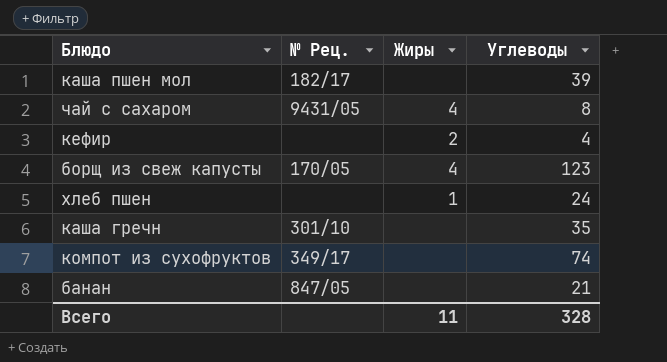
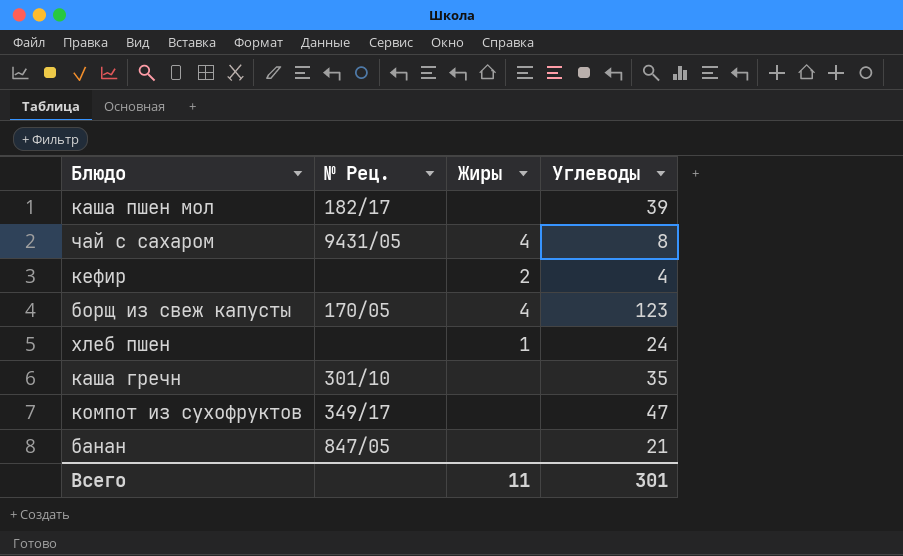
компот из сухофруктов | Углеводы: 74 -> 47
Всего | Углеводы: 328 -> 301

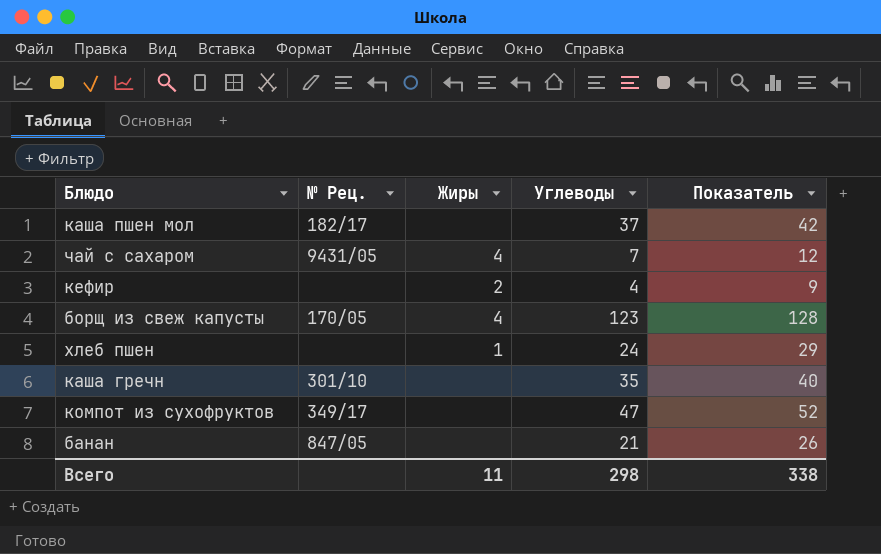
column Показатель | formula: none -> [Углеводы] + 5
каша пшен мол | Углеводы: 39 -> 37
чай с сахаром | Углеводы: 8 -> 7
Всего | Углеводы: 301 -> 298

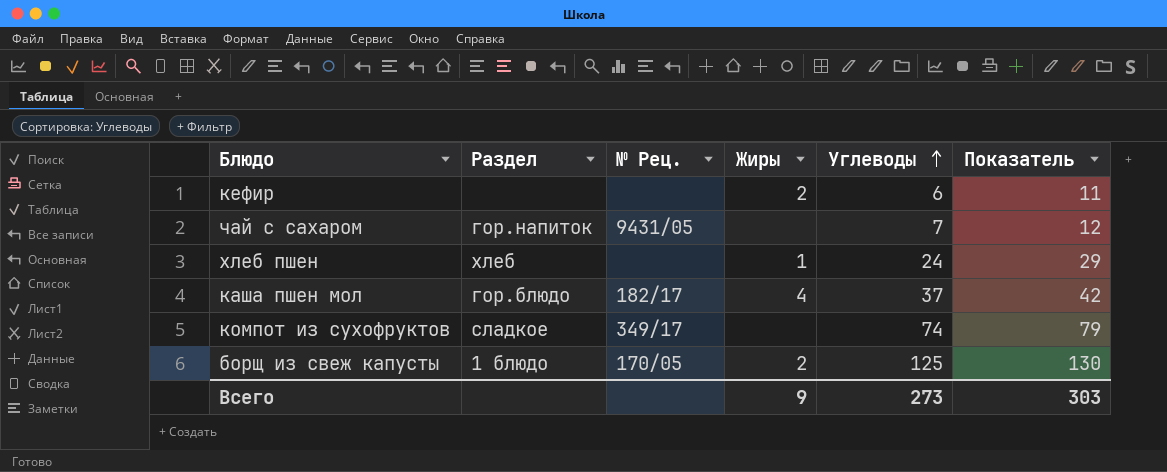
row order: none -> Углеводы ascending
column Раздел | position: none -> 2
row каша гречн: 301/10 | none | 35 | 40 -> none
row банан: 847/05 | none | 21 | 26 -> none
кефир | Углеводы: 4 -> 6
кефир | Показатель: 9 -> 11
чай с сахаром | Жиры: 4 -> none
каша пшен мол | Жиры: none -> 4
компот из сухофруктов | Углеводы: 47 -> 74
компот из сухофруктов | Показатель: 52 -> 79
борщ из свеж капусты | Жиры: 4 -> 2
борщ из свеж капусты | Углеводы: 123 -> 125
борщ из свеж капусты | Показатель: 128 -> 130
Всего | Жиры: 11 -> 9
Всего | Углеводы: 298 -> 273
Всего | Показатель: 338 -> 303

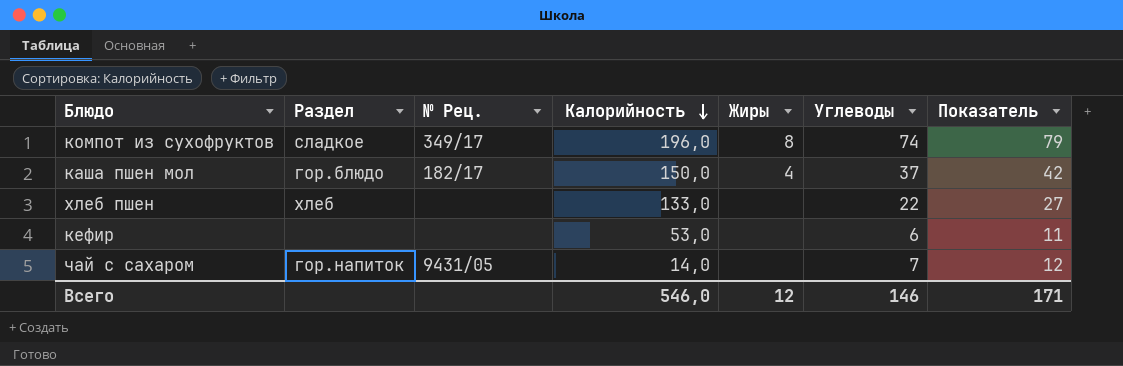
row order: Углеводы ascending -> Калорийность descending
column Калорийность | position: none -> 4
row борщ из свеж капусты: 1 блюдо | 170/05 | 2 | 125 | 130 -> none
компот из сухофруктов | Жиры: none -> 8
хлеб пшен | Жиры: 1 -> none
хлеб пшен | Углеводы: 24 -> 22
хлеб пшен | Показатель: 29 -> 27
кефир | Жиры: 2 -> none
Всего | Жиры: 9 -> 12
Всего | Углеводы: 273 -> 146
Всего | Показатель: 303 -> 171

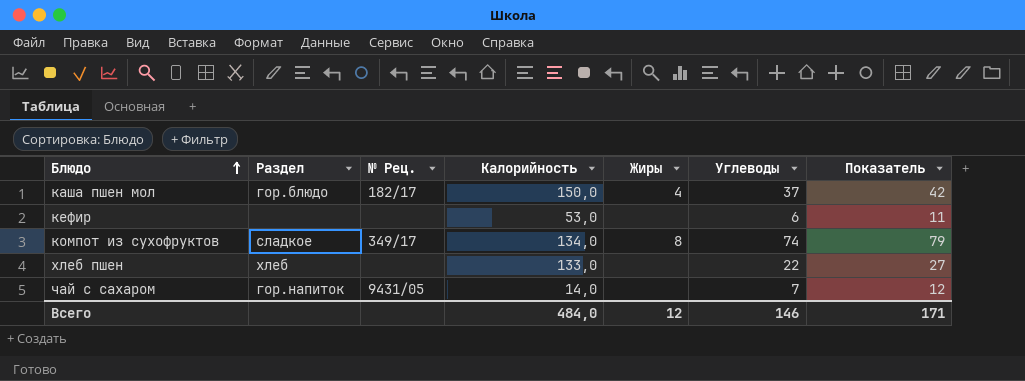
row order: Калорийность descending -> Блюдо ascending
компот из сухофруктов | Калорийность: 196,0 -> 134,0
Всего | Калорийность: 546,0 -> 484,0

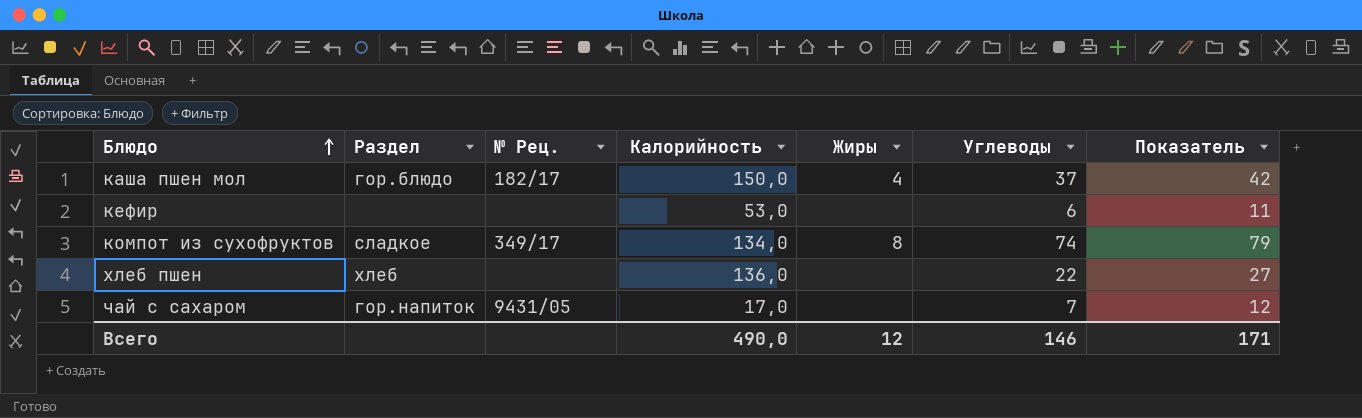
хлеб пшен | Калорийность: 133,0 -> 136,0
чай с сахаром | Калорийность: 14,0 -> 17,0
Всего | Калорийность: 484,0 -> 490,0

